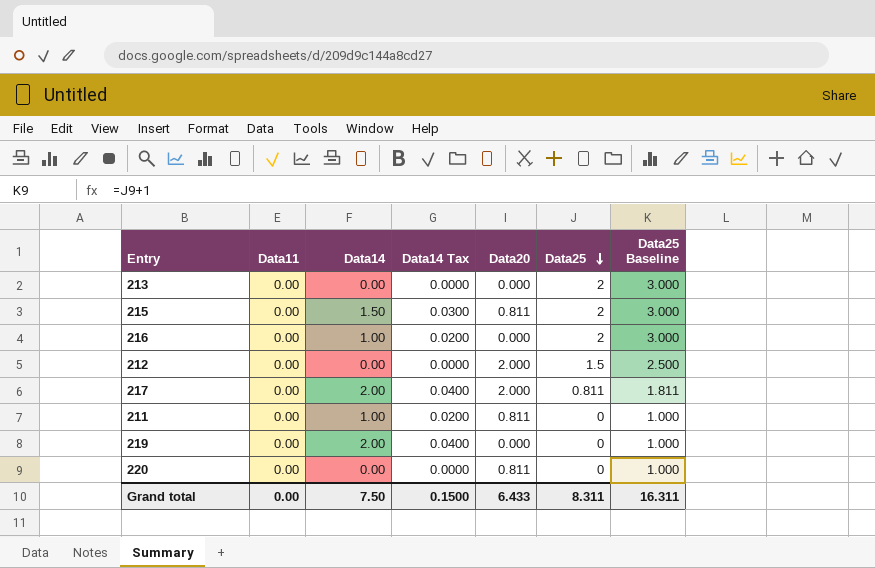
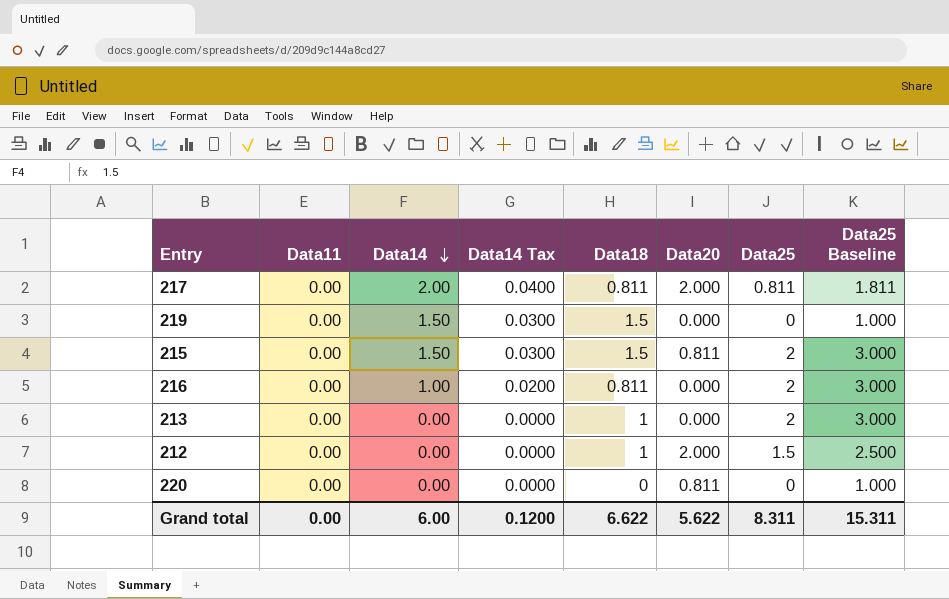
row order: Data25 descending -> Data14 descending
column Data18 | position: none -> 5
row 211: 0.00 | 1.00 | 0.0200 | 0.811 | 0 | 1.000 -> none
219 | Data14: 2.00 -> 1.50
219 | Data14 Tax: 0.0400 -> 0.0300
Grand total | Data14: 7.50 -> 6.00
Grand total | Data14 Tax: 0.1500 -> 0.1200
Grand total | Data20: 6.433 -> 5.622
Grand total | Data25 Baseline: 16.311 -> 15.311

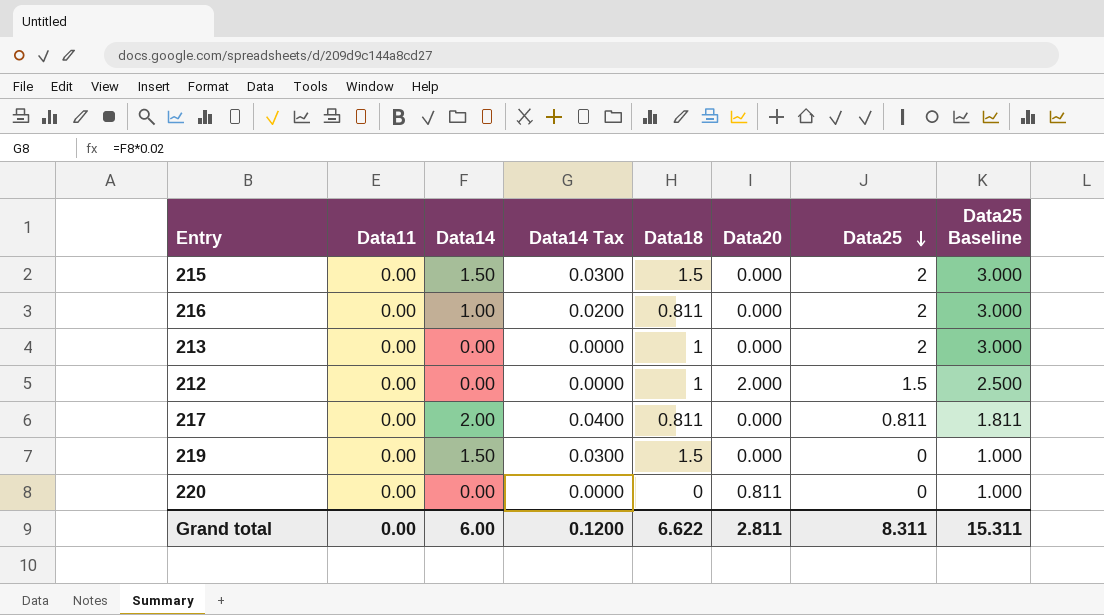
row order: Data14 descending -> Data25 descending
215 | Data20: 0.811 -> 0.000
217 | Data20: 2.000 -> 0.000
Grand total | Data20: 5.622 -> 2.811

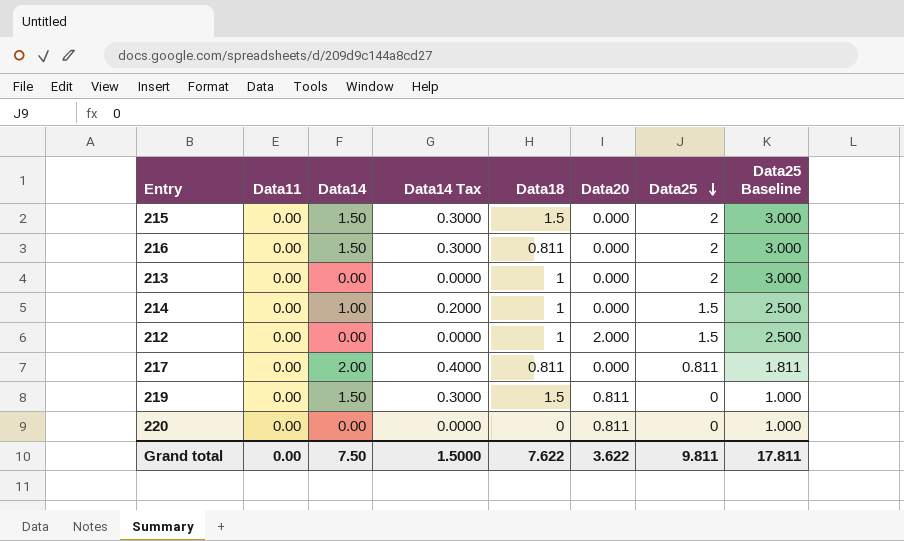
column Data14 Tax | formula: [Data14] * 0.02 -> [Data14] * 0.2
216 | Data14: 1.00 -> 1.50
row 214: none -> 0.00 | 1.00 | 0.2000 | 1 | 0.000 | 1.5 | 2.500
219 | Data20: 0.000 -> 0.811
Grand total | Data14: 6.00 -> 7.50
Grand total | Data14 Tax: 0.1200 -> 1.5000
Grand total | Data18: 6.622 -> 7.622
Grand total | Data20: 2.811 -> 3.622
Grand total | Data25: 8.311 -> 9.811
Grand total | Data25 Baseline: 15.311 -> 17.811

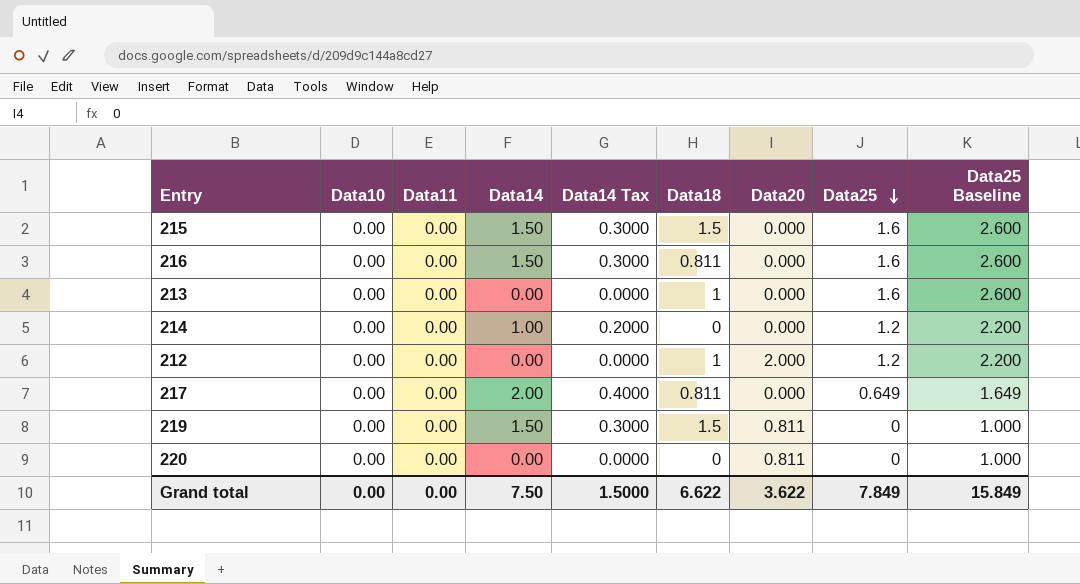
column Data10 | position: none -> 2
215 | Data25: 2 -> 1.6
215 | Data25 Baseline: 3.000 -> 2.600
216 | Data25: 2 -> 1.6
216 | Data25 Baseline: 3.000 -> 2.600
213 | Data25: 2 -> 1.6
213 | Data25 Baseline: 3.000 -> 2.600
214 | Data18: 1 -> 0
214 | Data25: 1.5 -> 1.2
214 | Data25 Baseline: 2.500 -> 2.200
212 | Data25: 1.5 -> 1.2
212 | Data25 Baseline: 2.500 -> 2.200
217 | Data25: 0.811 -> 0.649
217 | Data25 Baseline: 1.811 -> 1.649
Grand total | Data18: 7.622 -> 6.622
Grand total | Data25: 9.811 -> 7.849
Grand total | Data25 Baseline: 17.811 -> 15.849

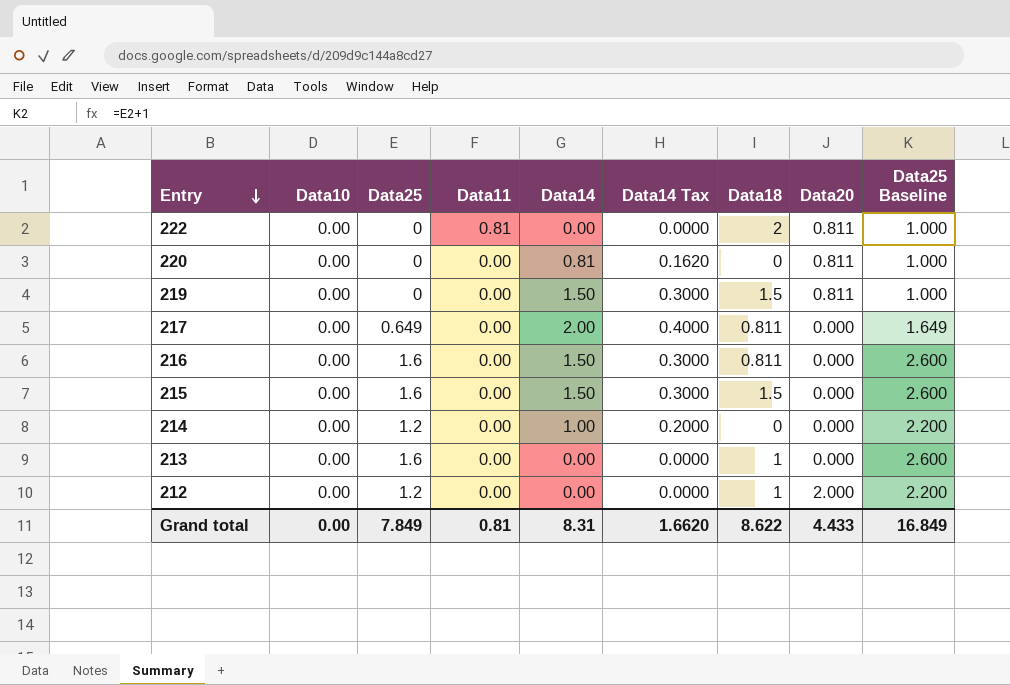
row order: Data25 descending -> Entry descending
column Data25 | position: 8 -> 3
row 222: none -> 0.00 | 0 | 0.81 | 0.00 | 0.0000 | 2 | 0.811 | 1.000
220 | Data14: 0.00 -> 0.81
220 | Data14 Tax: 0.0000 -> 0.1620
Grand total | Data11: 0.00 -> 0.81
Grand total | Data14: 7.50 -> 8.31
Grand total | Data14 Tax: 1.5000 -> 1.6620
Grand total | Data18: 6.622 -> 8.622
Grand total | Data20: 3.622 -> 4.433
Grand total | Data25 Baseline: 15.849 -> 16.849

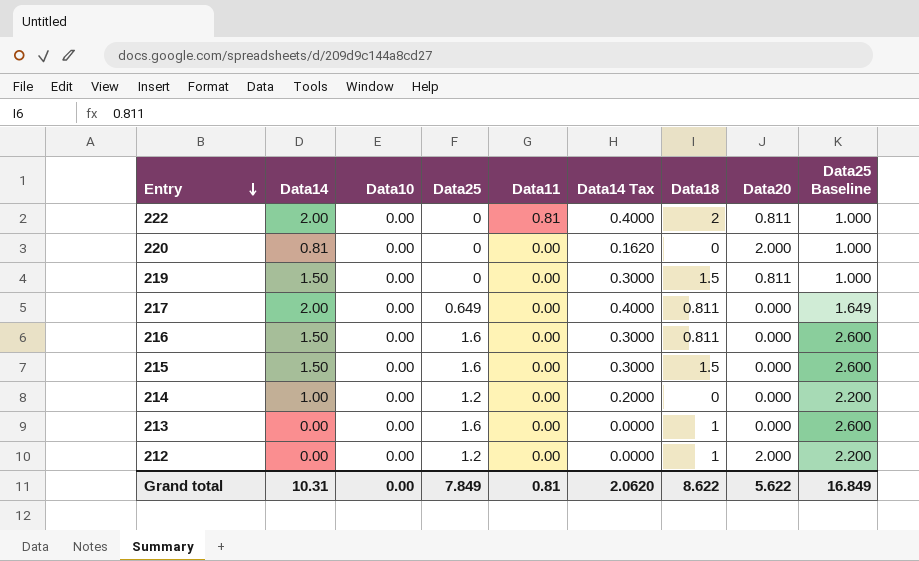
column Data14 | position: 5 -> 2
222 | Data14: 0.00 -> 2.00
222 | Data14 Tax: 0.0000 -> 0.4000
220 | Data20: 0.811 -> 2.000
Grand total | Data14: 8.31 -> 10.31
Grand total | Data14 Tax: 1.6620 -> 2.0620
Grand total | Data20: 4.433 -> 5.622

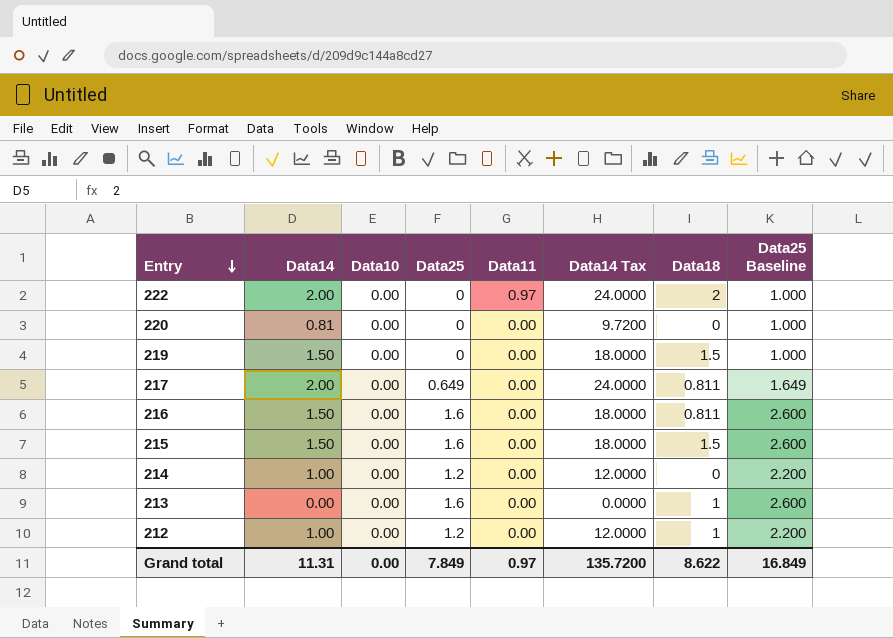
column Data20 | position: 8 -> none
column Data14 Tax | formula: [Data14] * 0.2 -> [Data14] * 12
222 | Data11: 0.81 -> 0.97
212 | Data14: 0.00 -> 1.00
Grand total | Data14: 10.31 -> 11.31
Grand total | Data11: 0.81 -> 0.97
Grand total | Data14 Tax: 2.0620 -> 135.7200

